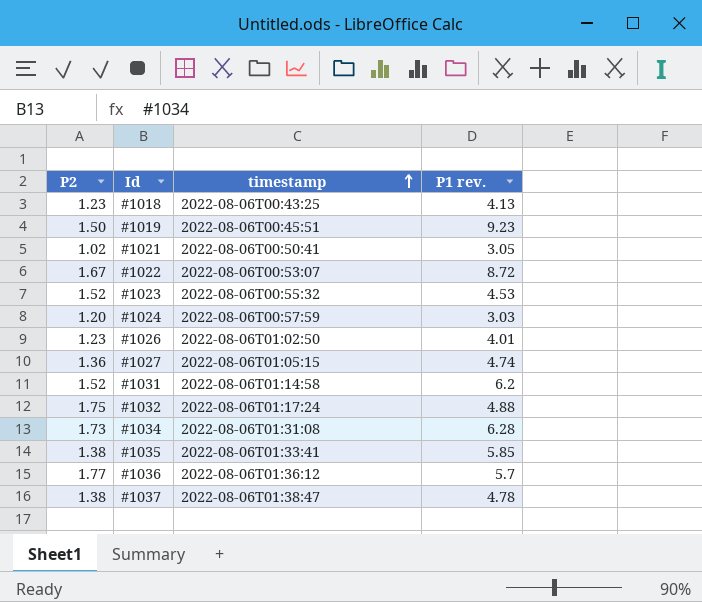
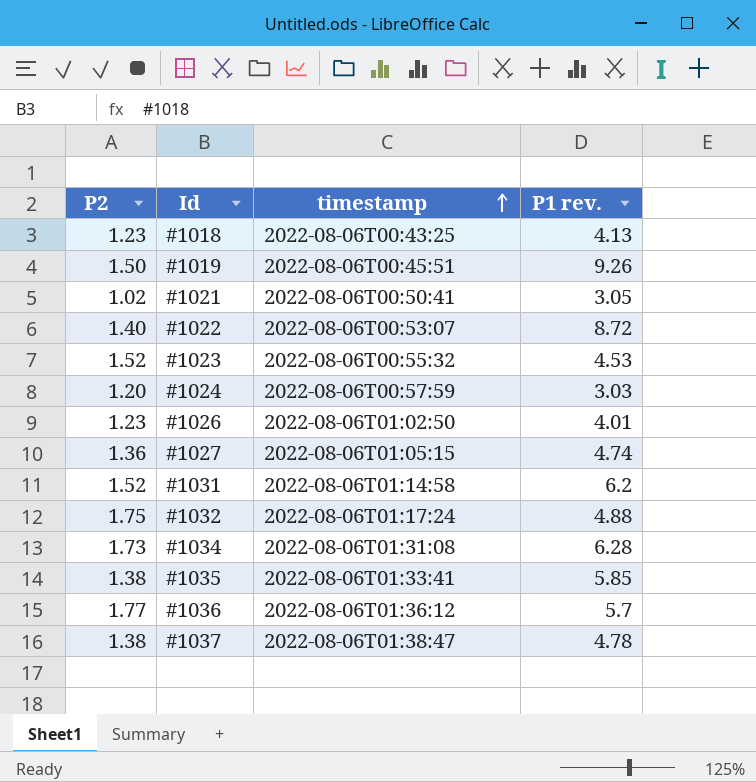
#1019 | P1 rev.: 9.23 -> 9.26
#1022 | P2: 1.67 -> 1.40

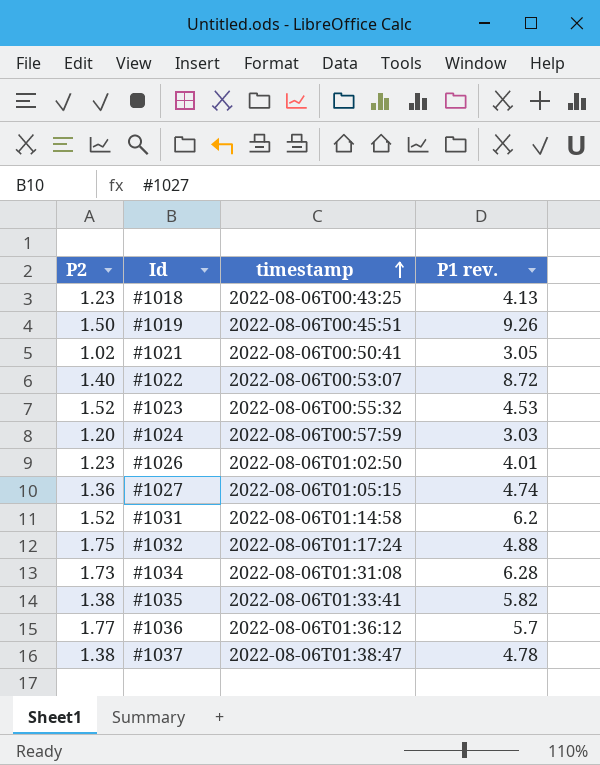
#1035 | P1 rev.: 5.85 -> 5.82

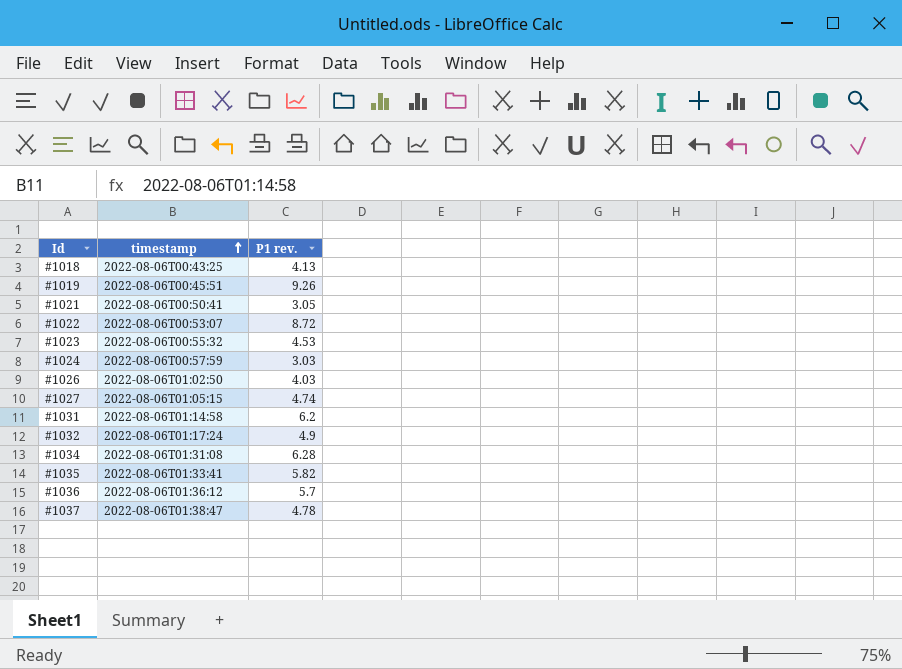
column P2 | position: 1 -> none
#1026 | P1 rev.: 4.01 -> 4.03
#1032 | P1 rev.: 4.88 -> 4.9

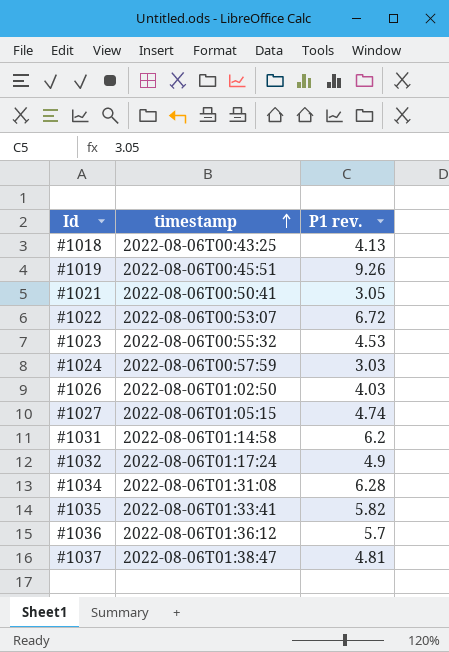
#1022 | P1 rev.: 8.72 -> 6.72
#1037 | P1 rev.: 4.78 -> 4.81

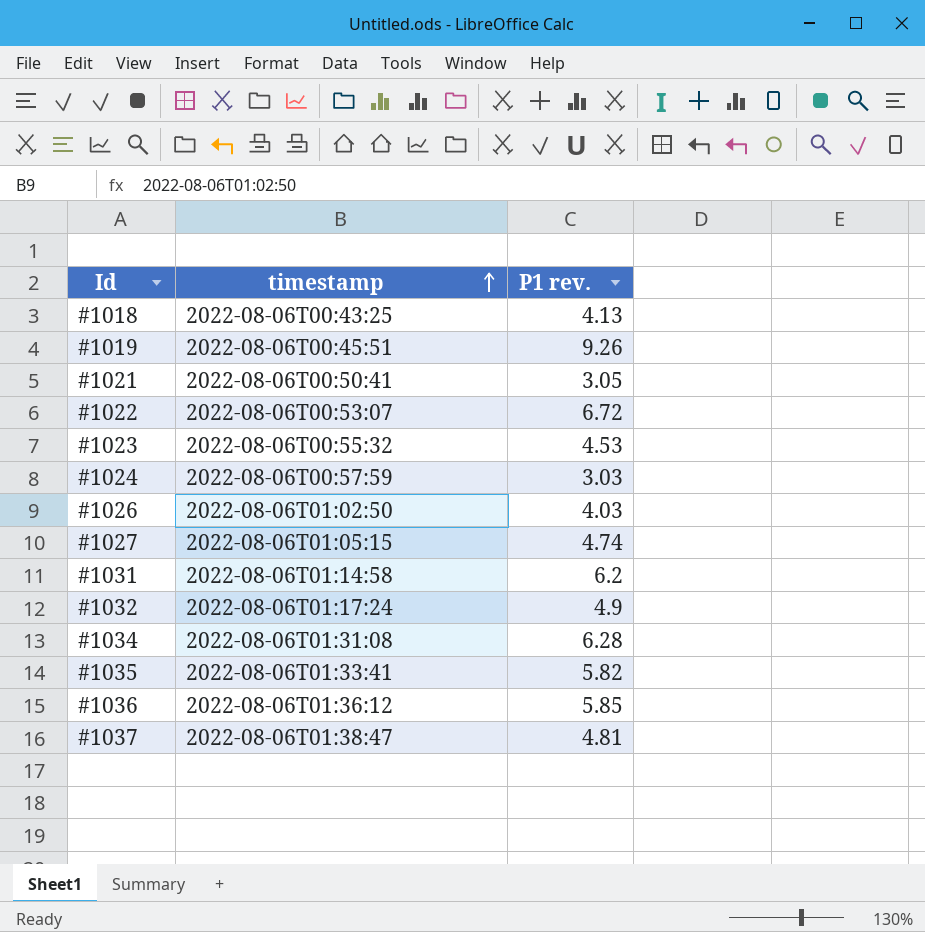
#1036 | P1 rev.: 5.7 -> 5.85

